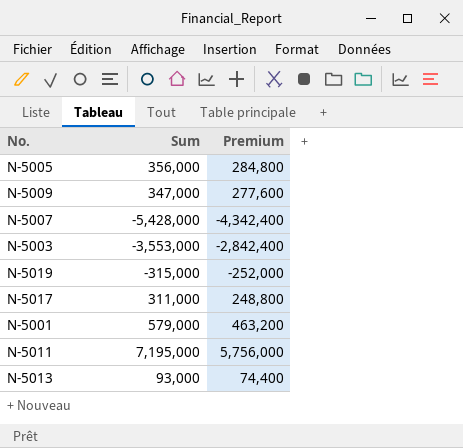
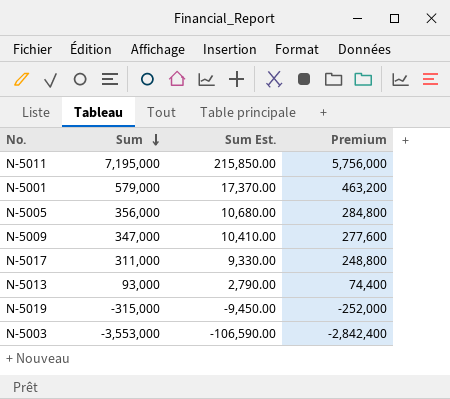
row order: none -> Sum descending
column Sum Est. | formula: none -> [Sum] * 0.03
row N-5007: -5,428,000 | -4,342,400 -> none

